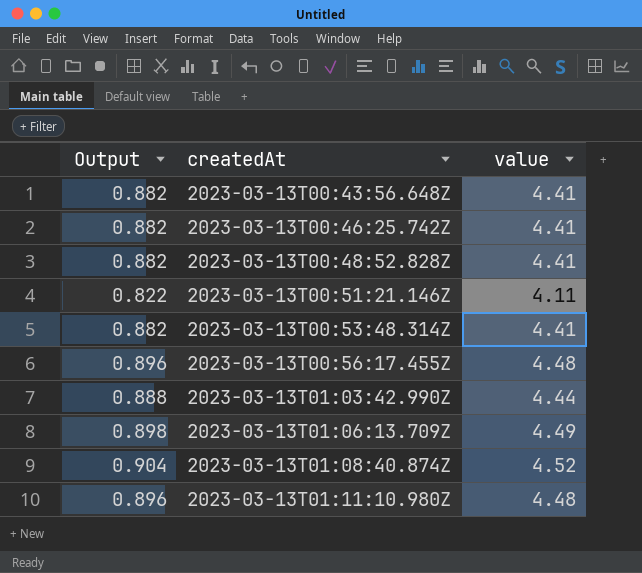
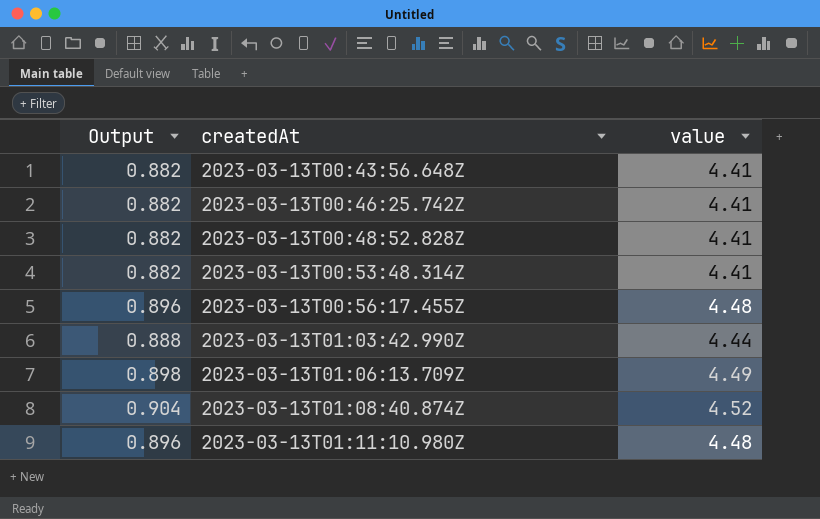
row 2023-03-13T00:51:21.146Z: 0.822 | 4.11 -> none

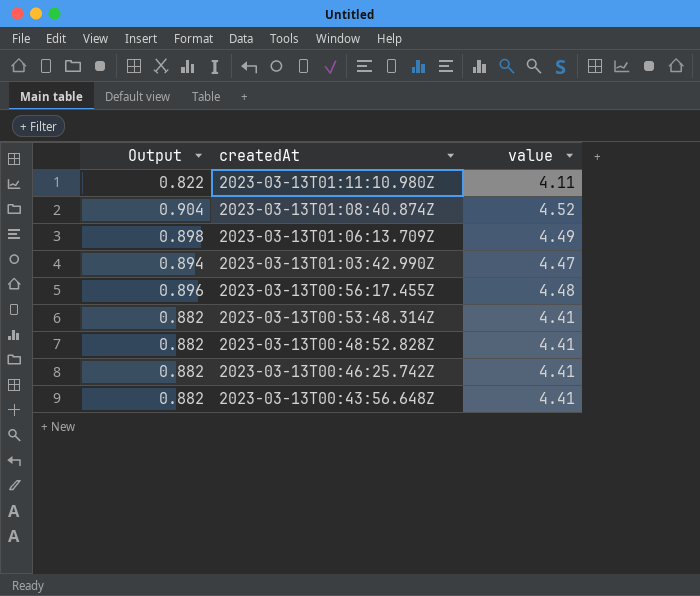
row order: createdAt ascending -> createdAt descending
2023-03-13T01:11:10.980Z | Output: 0.896 -> 0.822
2023-03-13T01:11:10.980Z | value: 4.48 -> 4.11
2023-03-13T01:03:42.990Z | Output: 0.888 -> 0.894
2023-03-13T01:03:42.990Z | value: 4.44 -> 4.47

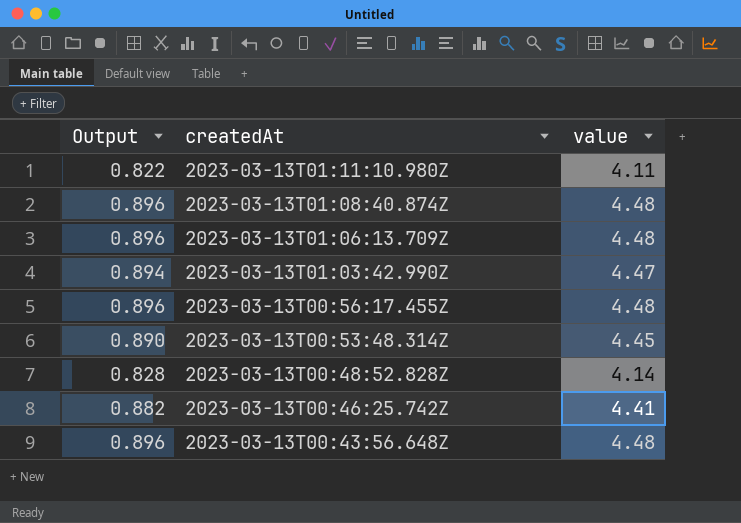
2023-03-13T01:08:40.874Z | Output: 0.904 -> 0.896
2023-03-13T01:08:40.874Z | value: 4.52 -> 4.48
2023-03-13T01:06:13.709Z | Output: 0.898 -> 0.896
2023-03-13T01:06:13.709Z | value: 4.49 -> 4.48
2023-03-13T00:53:48.314Z | Output: 0.882 -> 0.890
2023-03-13T00:53:48.314Z | value: 4.41 -> 4.45
2023-03-13T00:48:52.828Z | Output: 0.882 -> 0.828
2023-03-13T00:48:52.828Z | value: 4.41 -> 4.14
2023-03-13T00:43:56.648Z | Output: 0.882 -> 0.896
2023-03-13T00:43:56.648Z | value: 4.41 -> 4.48

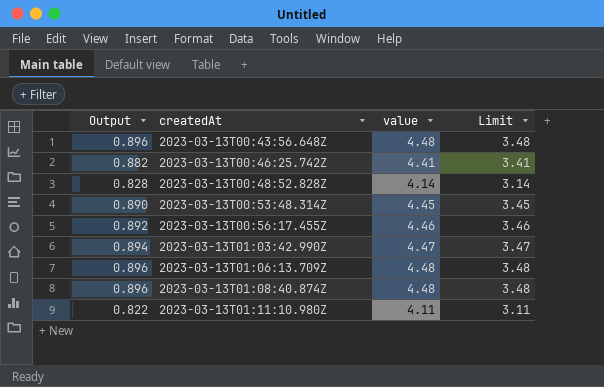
row order: createdAt descending -> createdAt ascending
column Limit | formula: none -> [value] - 1
2023-03-13T00:56:17.455Z | Output: 0.896 -> 0.892
2023-03-13T00:56:17.455Z | value: 4.48 -> 4.46

